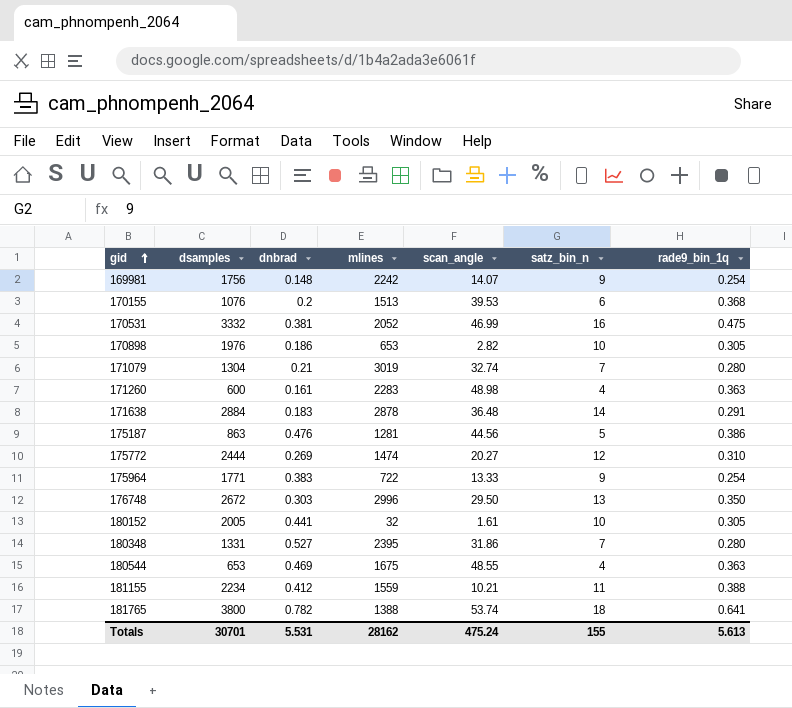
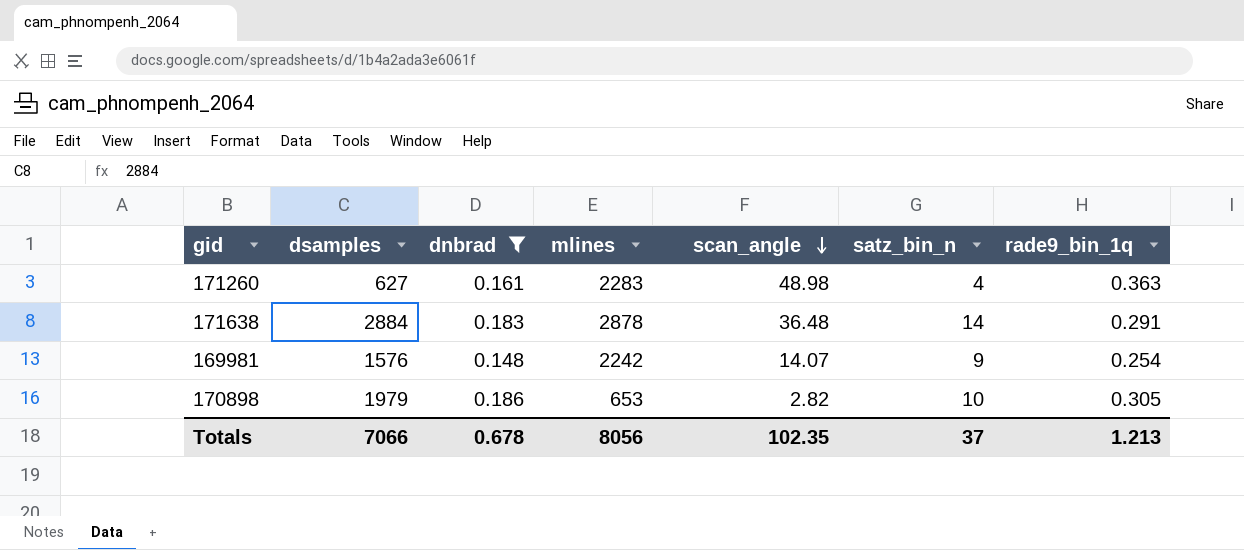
filter: none -> dnbrad <= 0.186
row order: gid ascending -> scan_angle descending
171260 | dsamples: 600 -> 627
169981 | dsamples: 1756 -> 1576
170898 | dsamples: 1976 -> 1979
Totals | dsamples: 30701 -> 7066
Totals | dnbrad: 5.531 -> 0.678
Totals | mlines: 28162 -> 8056
Totals | scan_angle: 475.24 -> 102.35
Totals | satz_bin_n: 155 -> 37
Totals | rade9_bin_1q: 5.613 -> 1.213

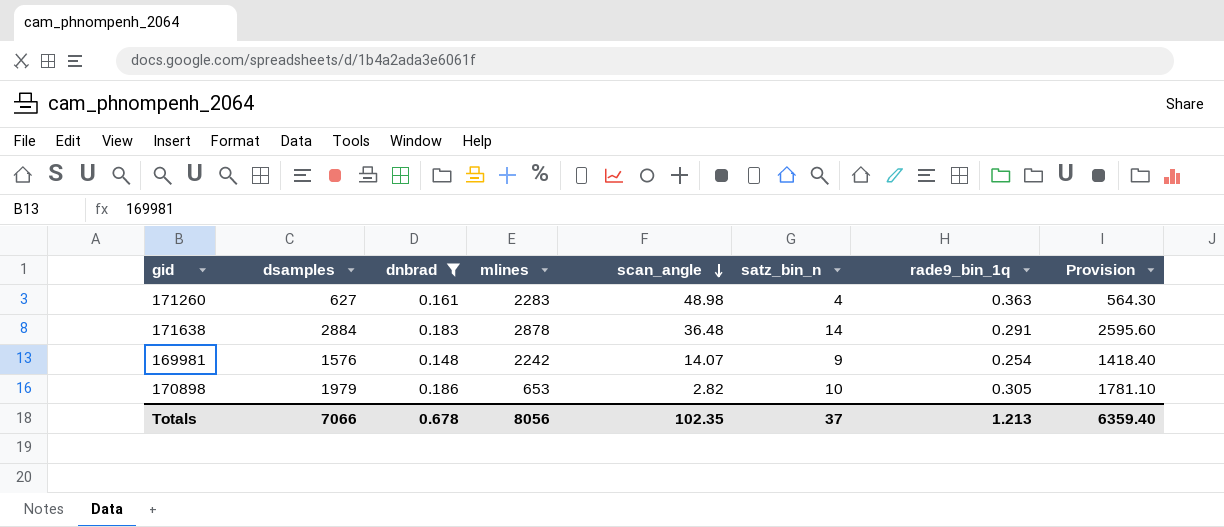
column Provision | formula: none -> [dsamples] * 0.9

